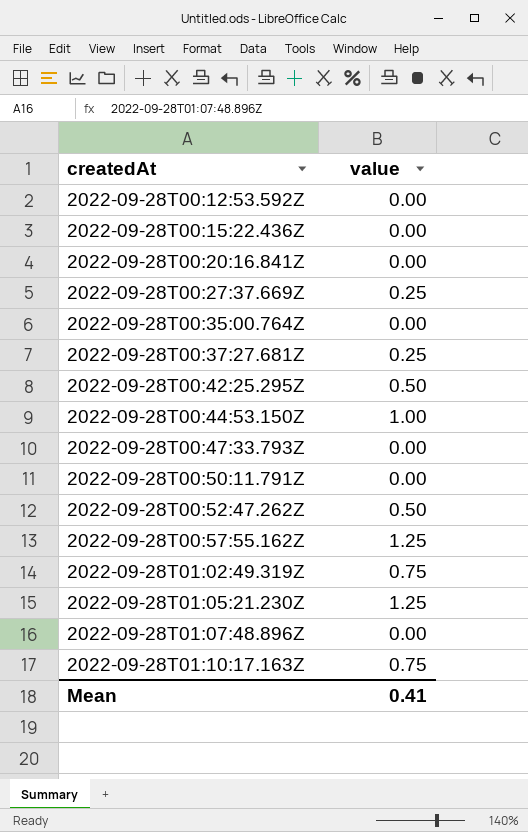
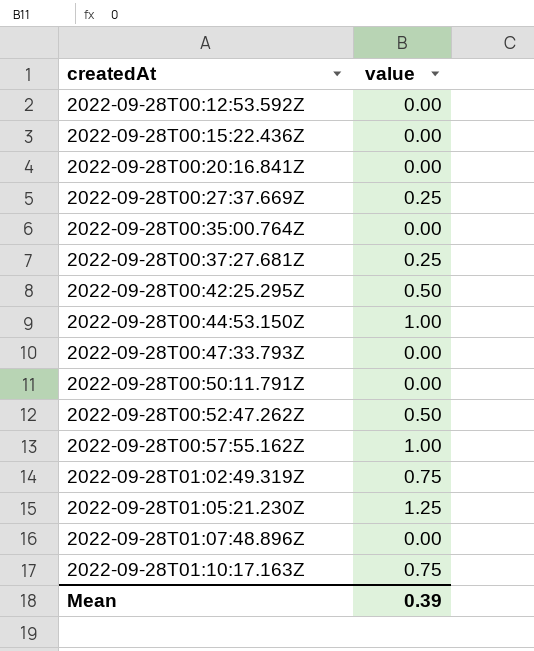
2022-09-28T00:57:55.162Z | value: 1.25 -> 1.00
Mean | value: 0.41 -> 0.39

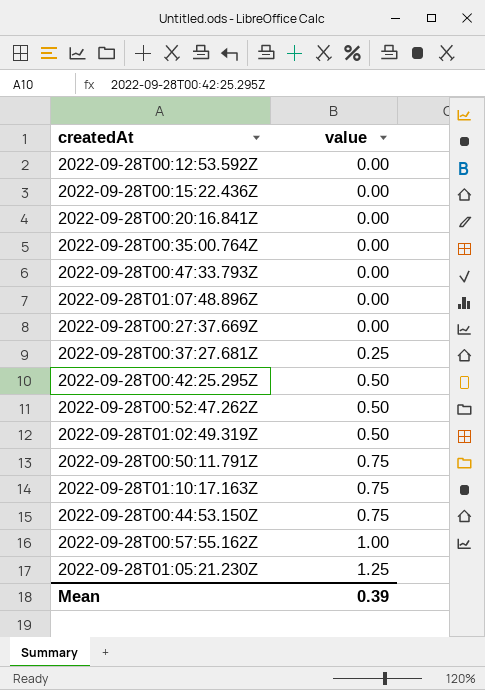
row order: createdAt ascending -> value ascending
2022-09-28T00:27:37.669Z | value: 0.25 -> 0.00
2022-09-28T01:02:49.319Z | value: 0.75 -> 0.50
2022-09-28T00:50:11.791Z | value: 0.00 -> 0.75
2022-09-28T00:44:53.150Z | value: 1.00 -> 0.75

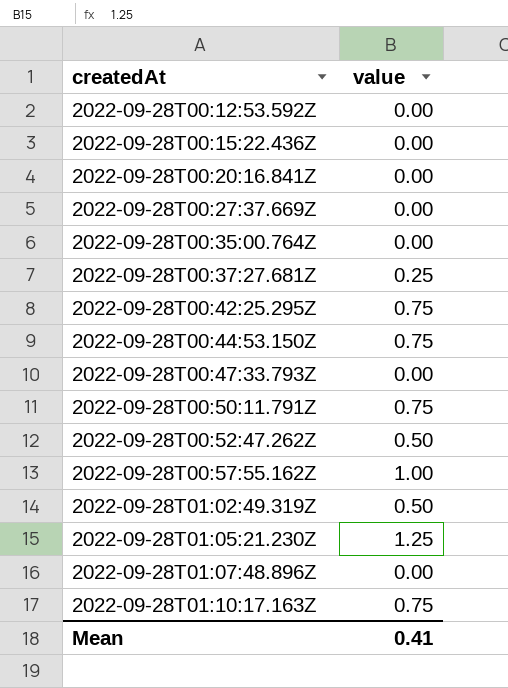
row order: value ascending -> createdAt ascending
2022-09-28T00:42:25.295Z | value: 0.50 -> 0.75
Mean | value: 0.39 -> 0.41

